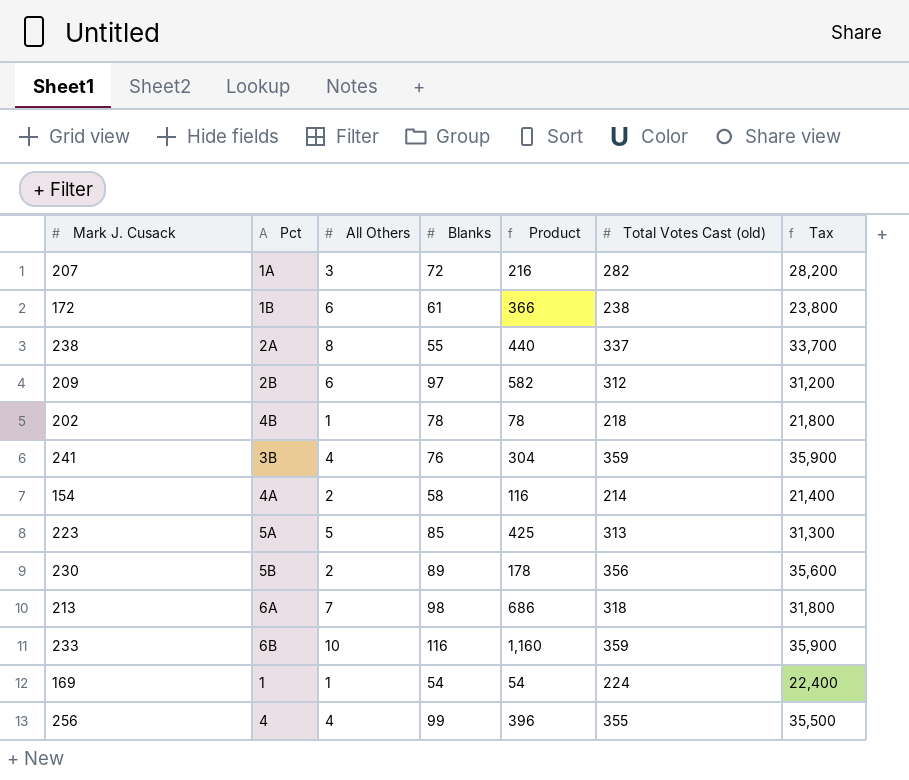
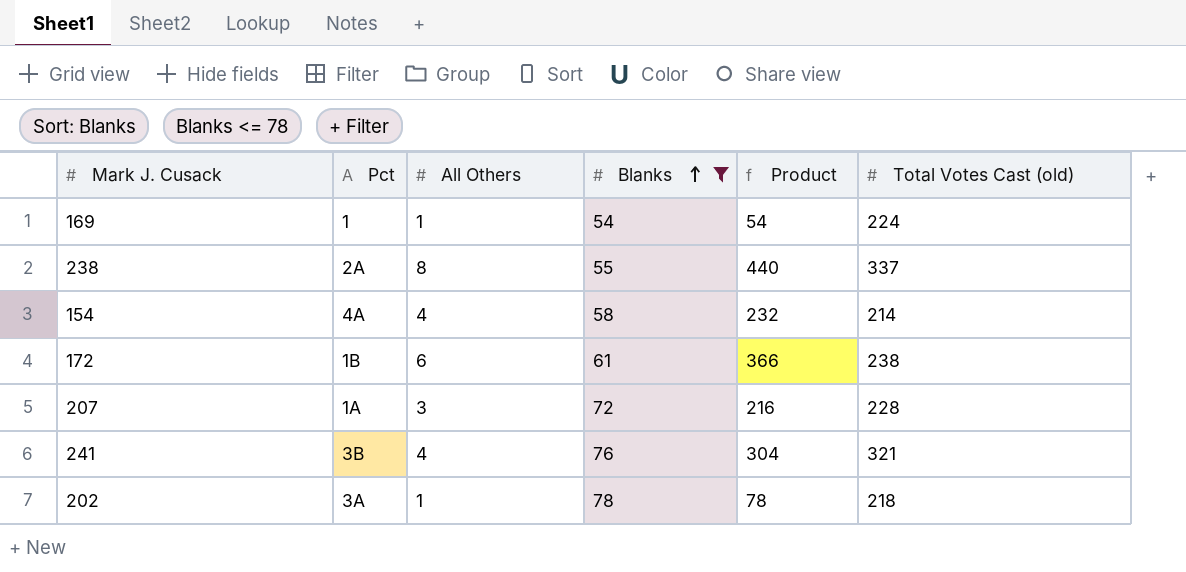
filter: none -> Blanks <= 78
row order: none -> Blanks ascending
column Tax | formula: [Total Votes Cast (old)] * 100 -> none
154 | All Others: 2 -> 4
154 | Product: 116 -> 232
207 | Total Votes Cast (old): 282 -> 228
241 | Total Votes Cast (old): 359 -> 321
202 | Pct: 4B -> 3A

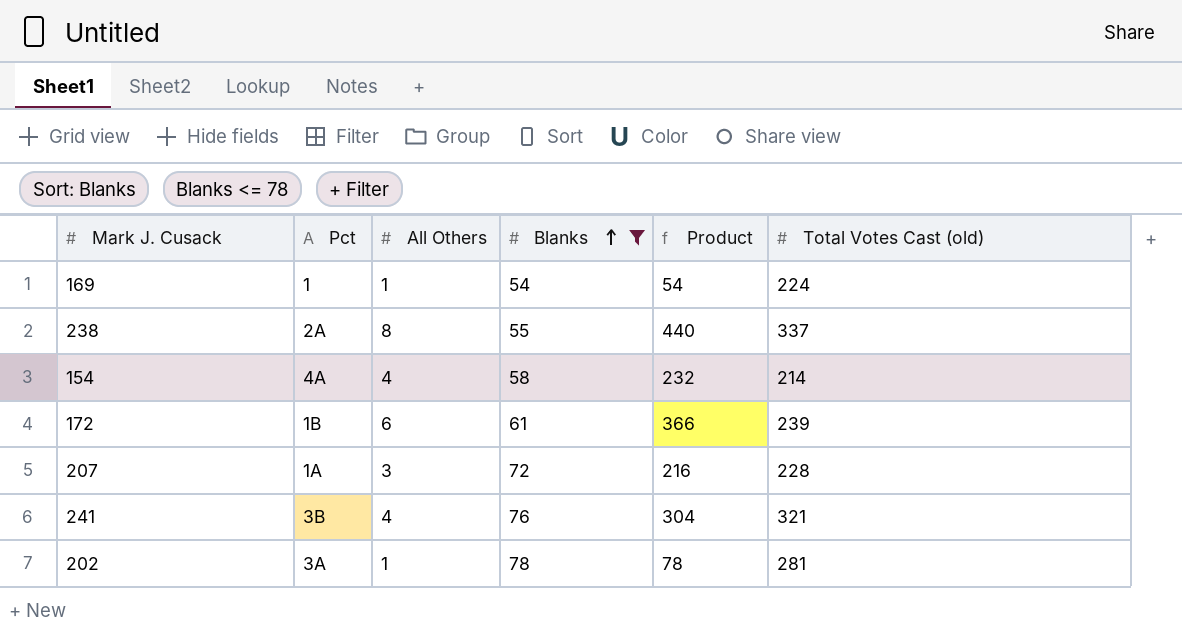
172 | Total Votes Cast (old): 238 -> 239
202 | Total Votes Cast (old): 218 -> 281

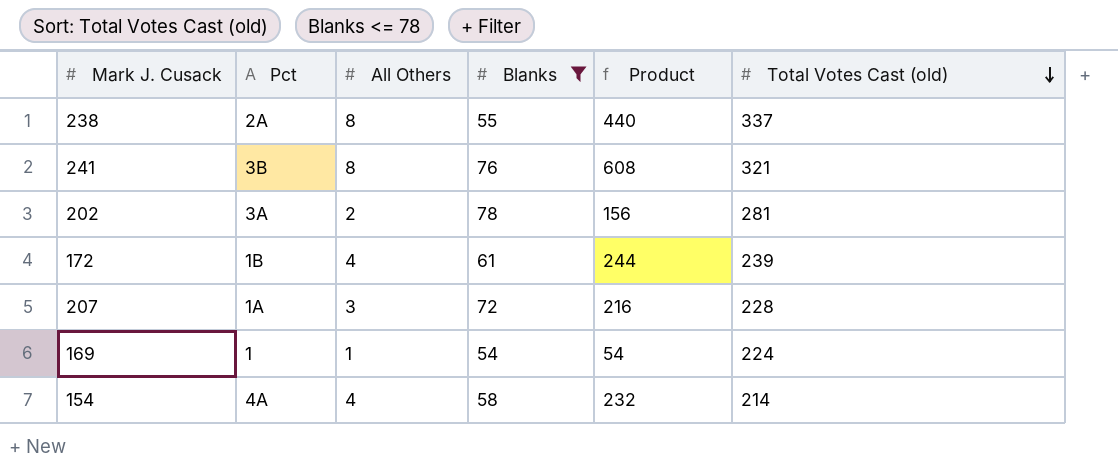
row order: Blanks ascending -> Total Votes Cast (old) descending
241 | All Others: 4 -> 8
241 | Product: 304 -> 608
202 | All Others: 1 -> 2
202 | Product: 78 -> 156
172 | All Others: 6 -> 4
172 | Product: 366 -> 244

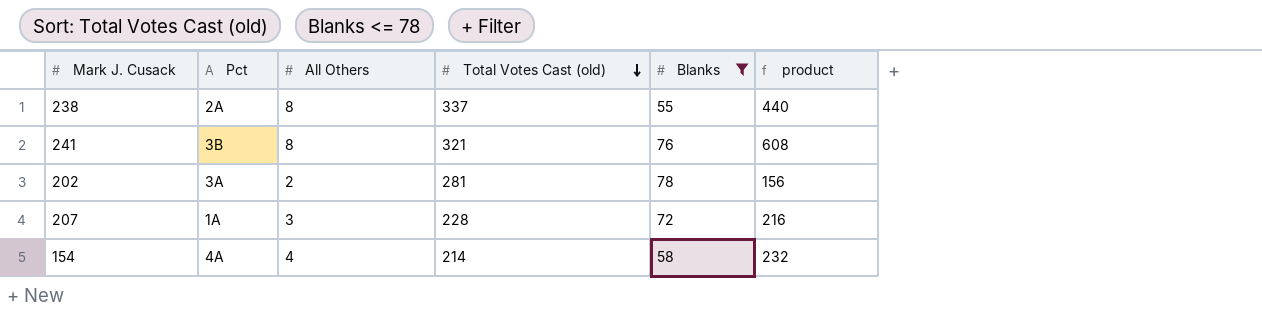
column Total Votes Cast (old) | position: 6 -> 4
column name: Product -> product
row 172: 1B | 4 | 61 | 244 | 239 -> none
row 169: 1 | 1 | 54 | 54 | 224 -> none

